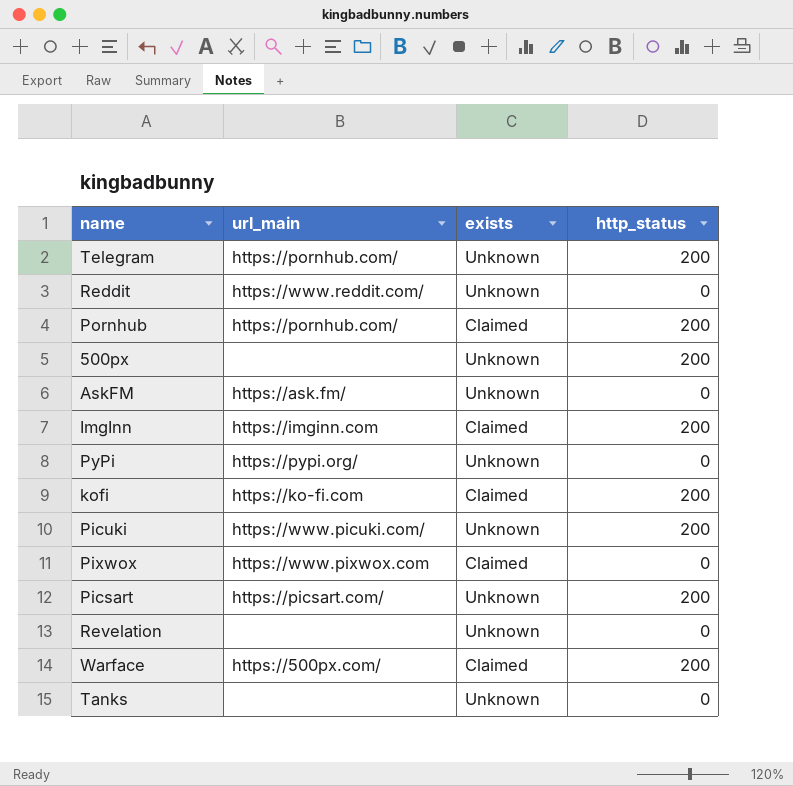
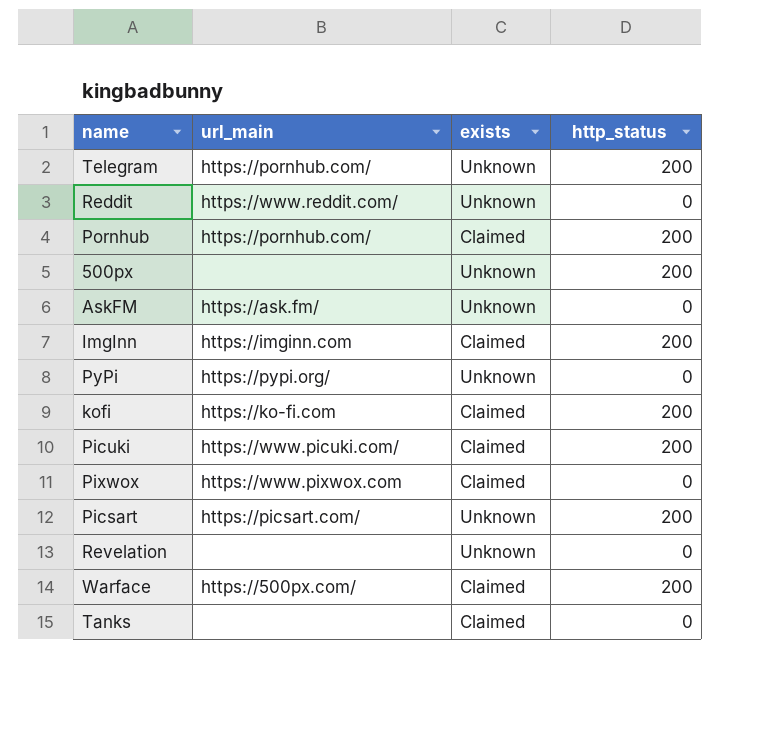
Picuki | exists: Unknown -> Claimed
Tanks | exists: Unknown -> Claimed

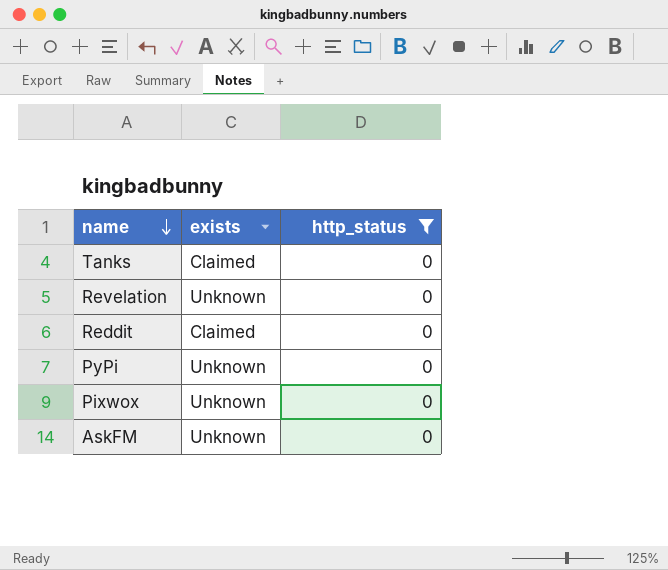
filter: none -> http_status = 0
row order: none -> name descending
column url_main | position: 2 -> none
Reddit | exists: Unknown -> Claimed
Pixwox | exists: Claimed -> Unknown

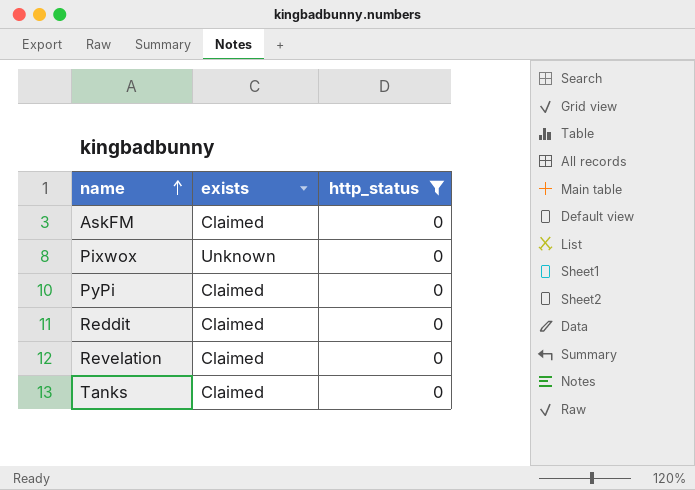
row order: name descending -> name ascending
AskFM | exists: Unknown -> Claimed
PyPi | exists: Unknown -> Claimed
Revelation | exists: Unknown -> Claimed

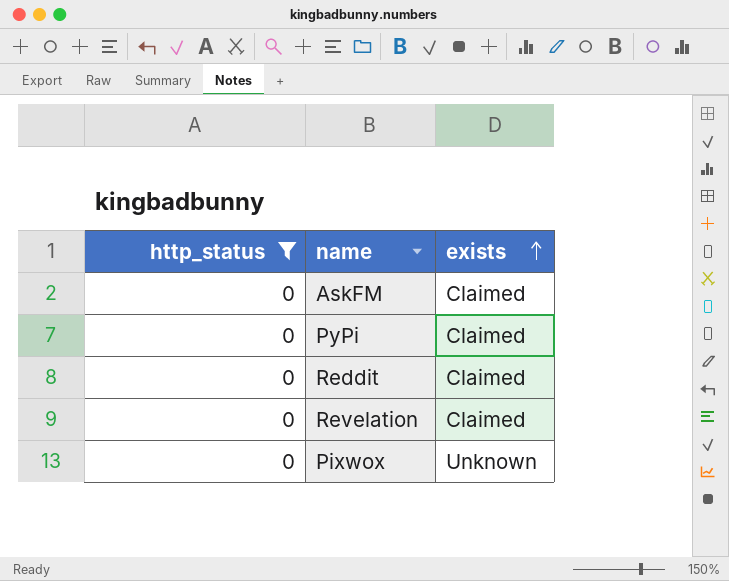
row order: name ascending -> exists ascending
column http_status | position: 3 -> 1
row Tanks: Claimed | 0 -> none

